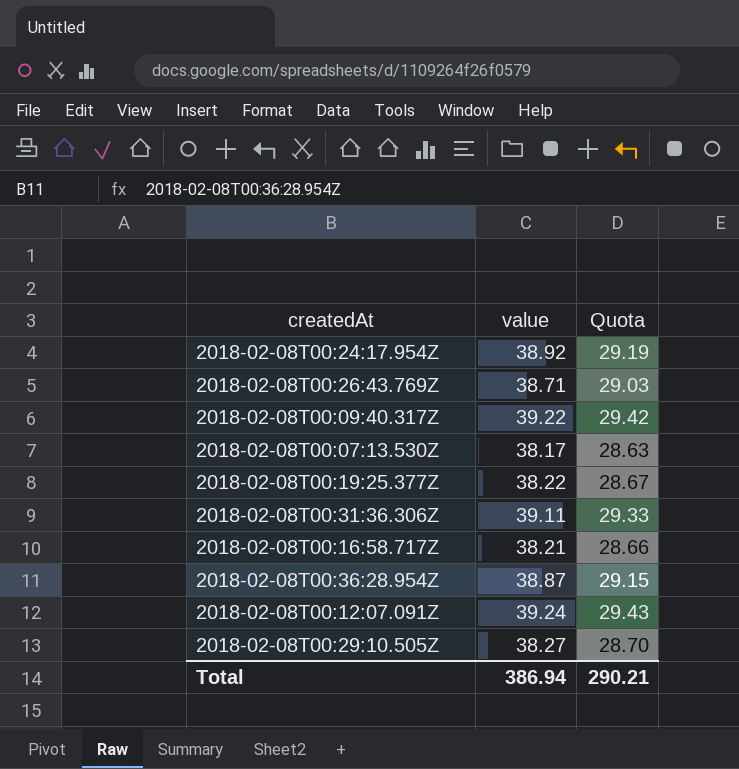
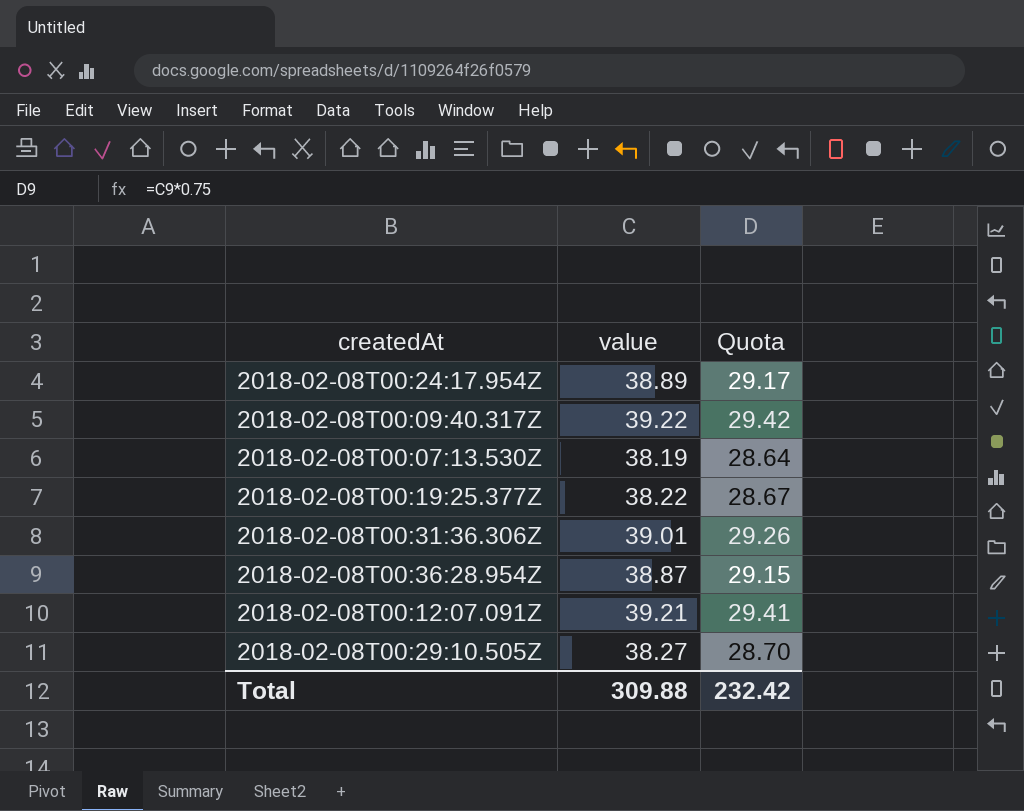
row 2018-02-08T00:26:43.769Z: 38.71 | 29.03 -> none
row 2018-02-08T00:16:58.717Z: 38.21 | 28.66 -> none
2018-02-08T00:24:17.954Z | value: 38.92 -> 38.89
2018-02-08T00:24:17.954Z | Quota: 29.19 -> 29.17
2018-02-08T00:07:13.530Z | value: 38.17 -> 38.19
2018-02-08T00:07:13.530Z | Quota: 28.63 -> 28.64
2018-02-08T00:31:36.306Z | value: 39.11 -> 39.01
2018-02-08T00:31:36.306Z | Quota: 29.33 -> 29.26
2018-02-08T00:12:07.091Z | value: 39.24 -> 39.21
2018-02-08T00:12:07.091Z | Quota: 29.43 -> 29.41
Total | value: 386.94 -> 309.88
Total | Quota: 290.21 -> 232.42

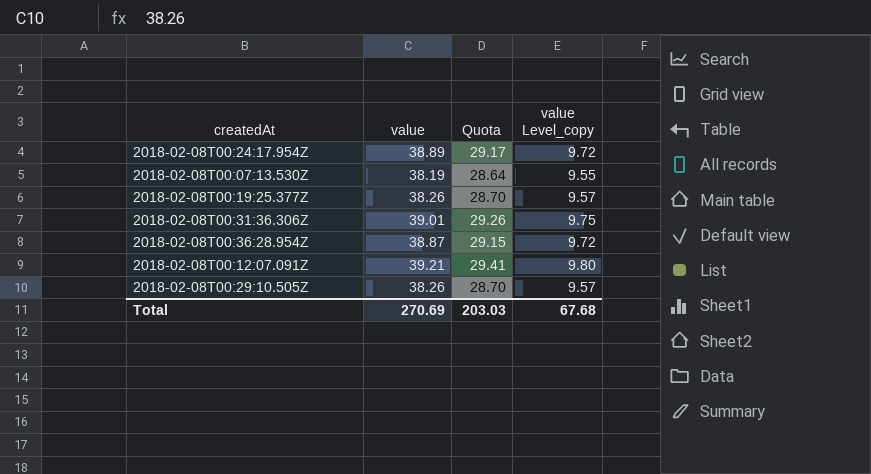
column value Level_copy | formula: none -> [value] * 0.25
row 2018-02-08T00:09:40.317Z: 39.22 | 29.42 -> none
2018-02-08T00:19:25.377Z | value: 38.22 -> 38.26
2018-02-08T00:19:25.377Z | Quota: 28.67 -> 28.70
2018-02-08T00:29:10.505Z | value: 38.27 -> 38.26
Total | value: 309.88 -> 270.69
Total | Quota: 232.42 -> 203.03

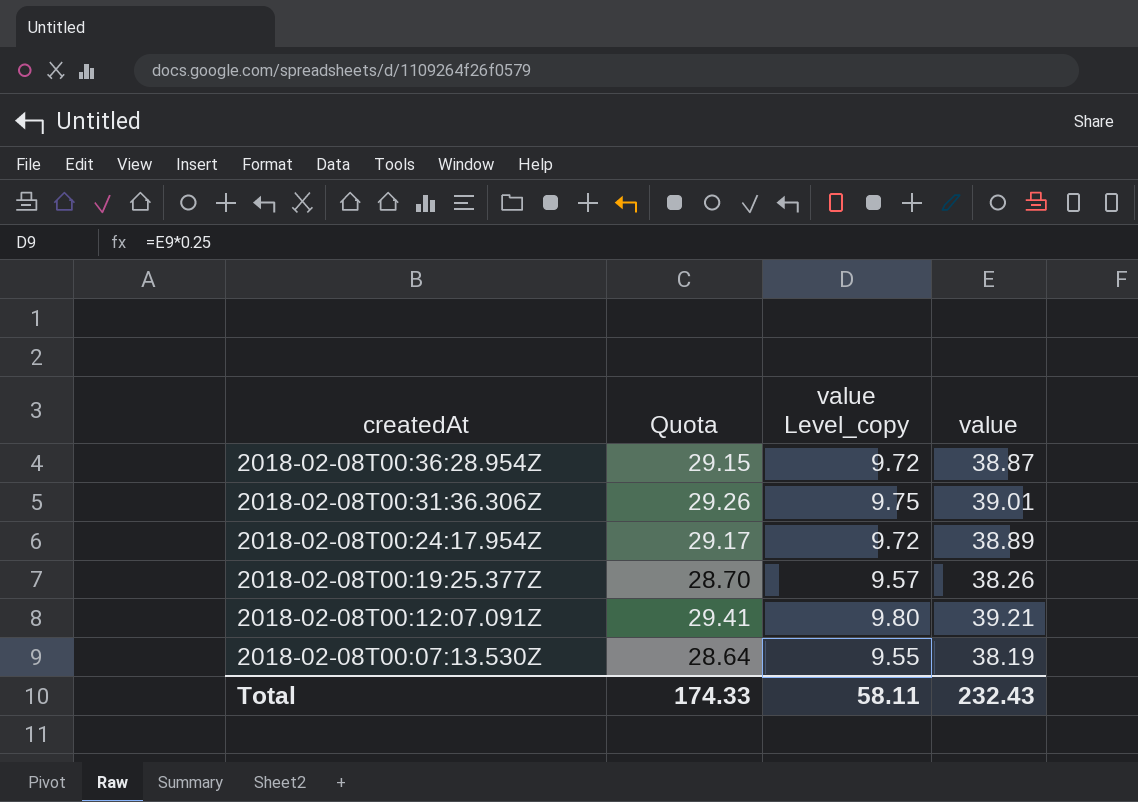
row order: none -> createdAt descending
column value | position: 2 -> 4
row 2018-02-08T00:29:10.505Z: 38.26 | 28.70 | 9.57 -> none
Total | Quota: 203.03 -> 174.33
Total | value Level_copy: 67.68 -> 58.11
Total | value: 270.69 -> 232.43

